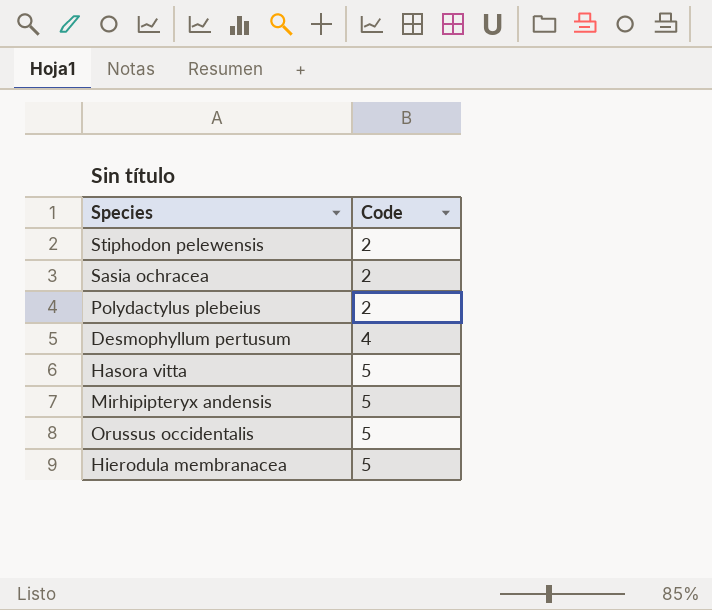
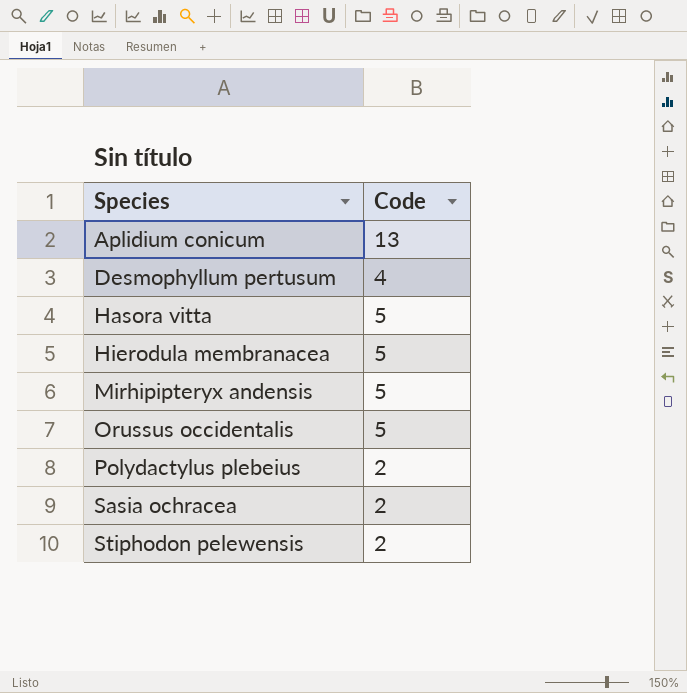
row order: Code ascending -> Species ascending
row Aplidium conicum: none -> 13

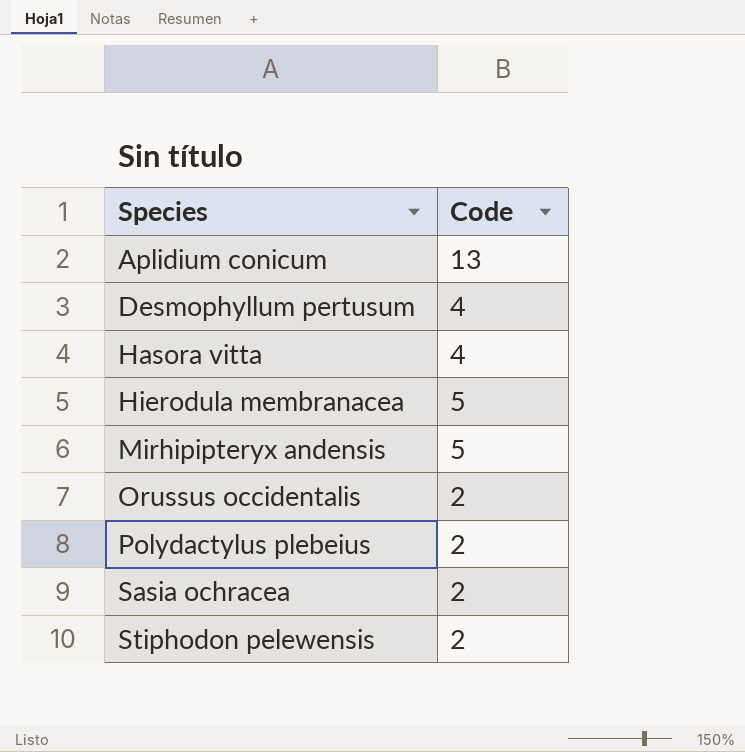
Hasora vitta | Code: 5 -> 4
Orussus occidentalis | Code: 5 -> 2

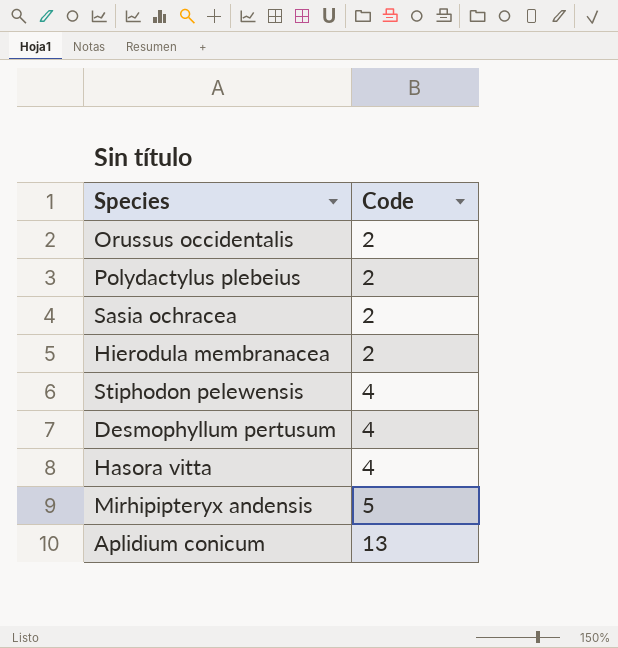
row order: Species ascending -> Code ascending
Hierodula membranacea | Code: 5 -> 2
Stiphodon pelewensis | Code: 2 -> 4

